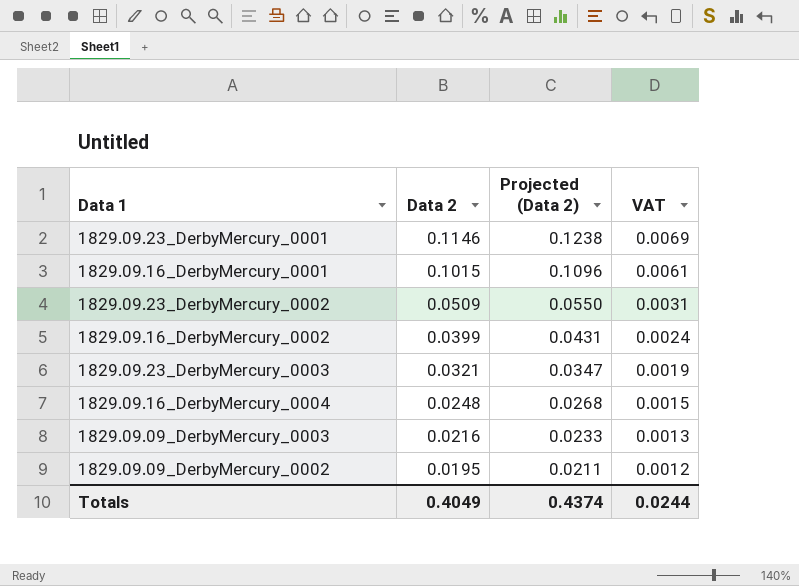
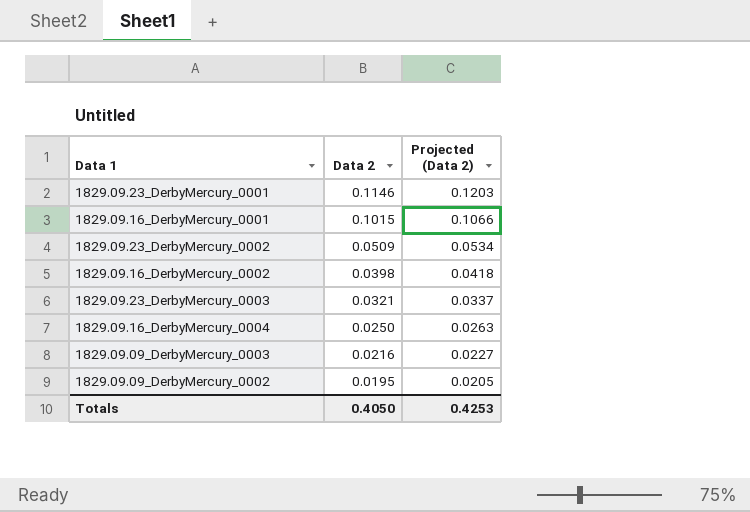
column VAT | formula: [Data 2] * 0.06 -> none
column Projected (Data 2) | formula: [Data 2] * 1.08 -> [Data 2] * 1.05
1829.09.16_DerbyMercury_0002 | Data 2: 0.0399 -> 0.0398
1829.09.16_DerbyMercury_0004 | Data 2: 0.0248 -> 0.0250
Totals | Data 2: 0.4049 -> 0.4050
Totals | Projected (Data 2): 0.4374 -> 0.4253

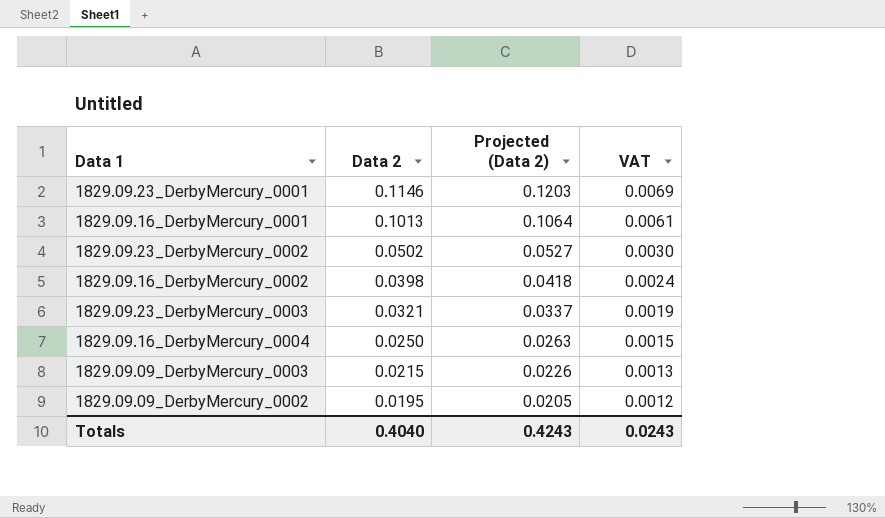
column VAT | formula: none -> [Data 2] * 0.06
1829.09.16_DerbyMercury_0001 | Data 2: 0.1015 -> 0.1013
1829.09.16_DerbyMercury_0001 | Projected (Data 2): 0.1066 -> 0.1064
1829.09.23_DerbyMercury_0002 | Data 2: 0.0509 -> 0.0502
1829.09.23_DerbyMercury_0002 | Projected (Data 2): 0.0534 -> 0.0527
1829.09.09_DerbyMercury_0003 | Data 2: 0.0216 -> 0.0215
1829.09.09_DerbyMercury_0003 | Projected (Data 2): 0.0227 -> 0.0226
Totals | Data 2: 0.4050 -> 0.4040
Totals | Projected (Data 2): 0.4253 -> 0.4243

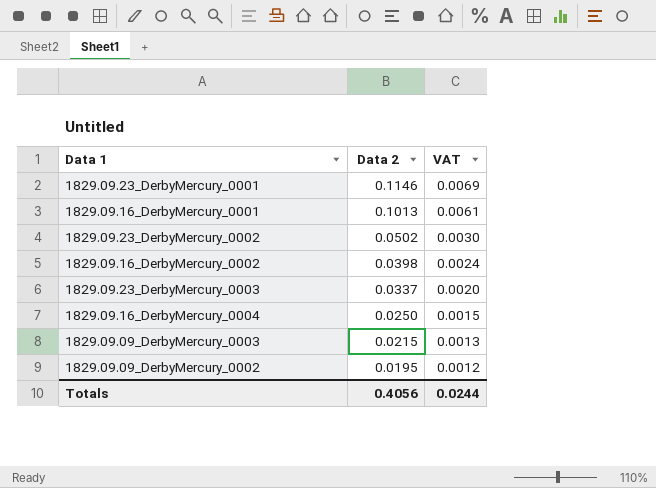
column Projected (Data 2) | formula: [Data 2] * 1.05 -> none
1829.09.23_DerbyMercury_0003 | Data 2: 0.0321 -> 0.0337
1829.09.23_DerbyMercury_0003 | VAT: 0.0019 -> 0.0020
Totals | Data 2: 0.4040 -> 0.4056
Totals | VAT: 0.0243 -> 0.0244

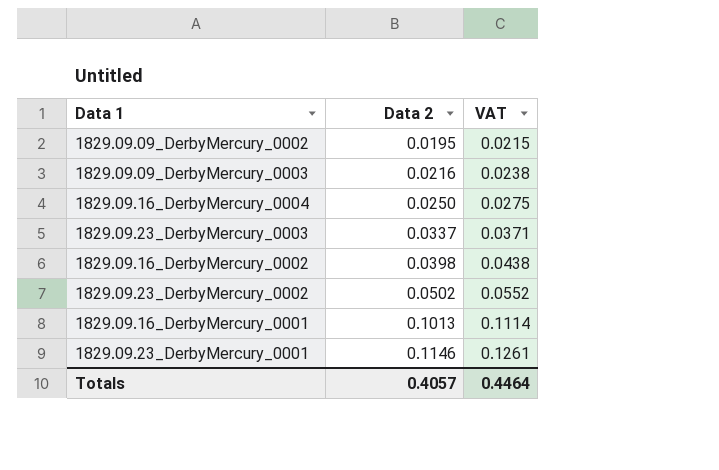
row order: Data 2 descending -> Data 2 ascending
column VAT | formula: [Data 2] * 0.06 -> [Data 2] * 1.1
1829.09.09_DerbyMercury_0003 | Data 2: 0.0215 -> 0.0216
Totals | Data 2: 0.4056 -> 0.4057
Totals | VAT: 0.0244 -> 0.4464

